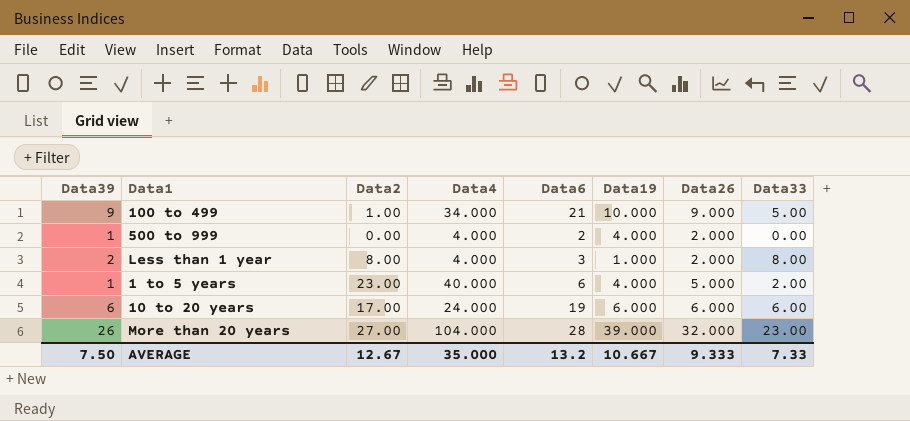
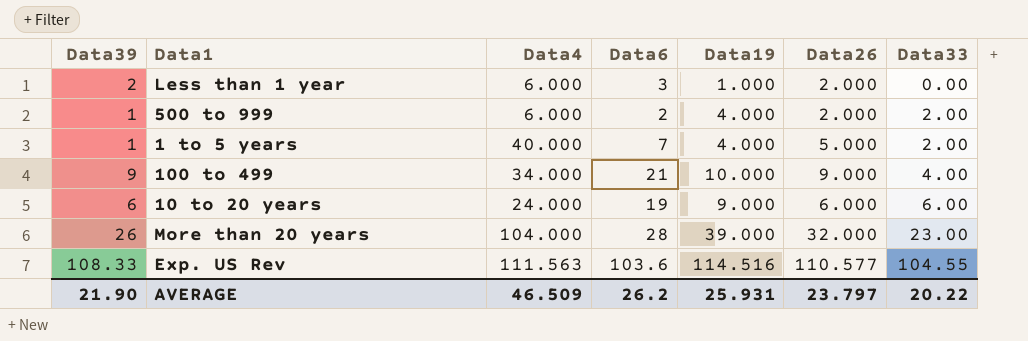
row order: none -> Data33 ascending
column Data2 | position: 3 -> none
Less than 1 year | Data4: 4.000 -> 6.000
Less than 1 year | Data33: 8.00 -> 0.00
500 to 999 | Data4: 4.000 -> 6.000
500 to 999 | Data33: 0.00 -> 2.00
1 to 5 years | Data6: 6 -> 7
100 to 499 | Data33: 5.00 -> 4.00
10 to 20 years | Data19: 6.000 -> 9.000
row Exp. US Rev: none -> 108.33 | 111.563 | 103.6 | 114.516 | 110.577 | 104.55
AVERAGE | Data39: 7.50 -> 21.90
AVERAGE | Data4: 35.000 -> 46.509
AVERAGE | Data6: 13.2 -> 26.2
AVERAGE | Data19: 10.667 -> 25.931
AVERAGE | Data26: 9.333 -> 23.797
AVERAGE | Data33: 7.33 -> 20.22

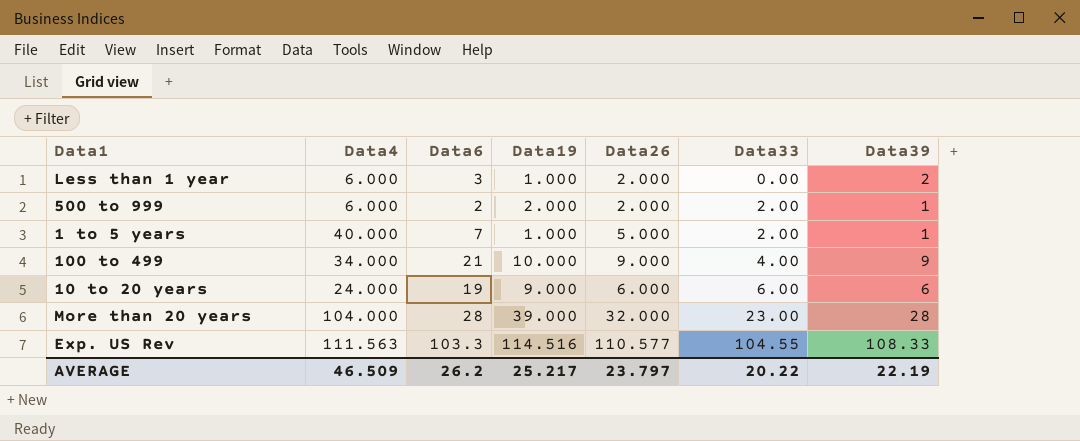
column Data39 | position: 1 -> 7
500 to 999 | Data19: 4.000 -> 2.000
1 to 5 years | Data19: 4.000 -> 1.000
More than 20 years | Data39: 26 -> 28
Exp. US Rev | Data6: 103.6 -> 103.3
AVERAGE | Data19: 25.931 -> 25.217
AVERAGE | Data39: 21.90 -> 22.19

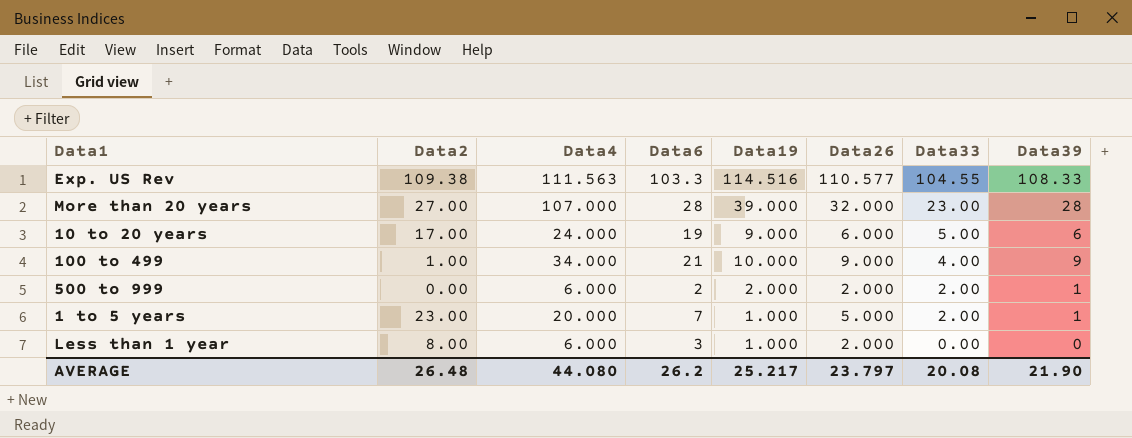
row order: Data33 ascending -> Data33 descending
column Data2 | position: none -> 2
More than 20 years | Data4: 104.000 -> 107.000
10 to 20 years | Data33: 6.00 -> 5.00
1 to 5 years | Data4: 40.000 -> 20.000
Less than 1 year | Data39: 2 -> 0
AVERAGE | Data4: 46.509 -> 44.080
AVERAGE | Data33: 20.22 -> 20.08
AVERAGE | Data39: 22.19 -> 21.90

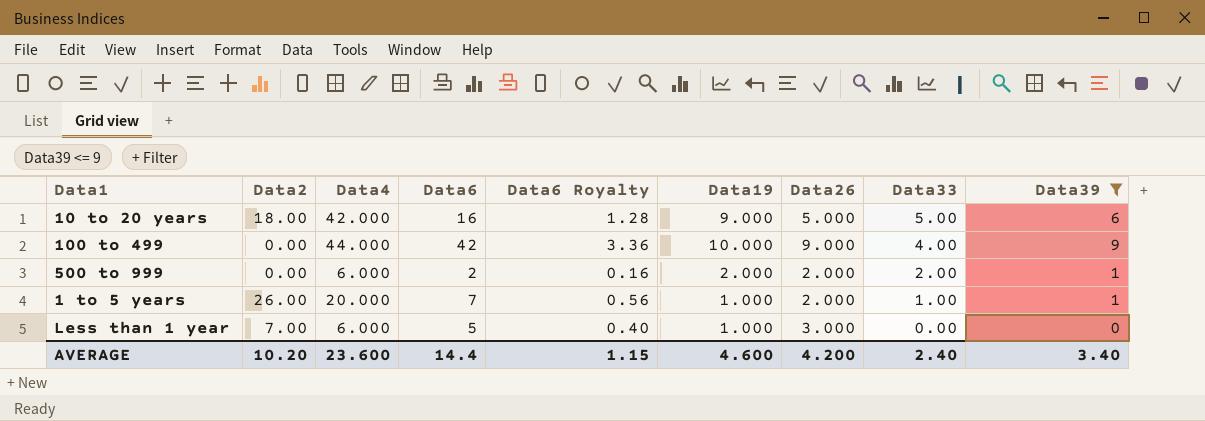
filter: none -> Data39 <= 9
column Data6 Royalty | formula: none -> [Data6] * 0.08
10 to 20 years | Data2: 17.00 -> 18.00
10 to 20 years | Data4: 24.000 -> 42.000
10 to 20 years | Data6: 19 -> 16
10 to 20 years | Data26: 6.000 -> 5.000
100 to 499 | Data2: 1.00 -> 0.00
100 to 499 | Data4: 34.000 -> 44.000
100 to 499 | Data6: 21 -> 42
1 to 5 years | Data2: 23.00 -> 26.00
1 to 5 years | Data26: 5.000 -> 2.000
1 to 5 years | Data33: 2.00 -> 1.00
Less than 1 year | Data2: 8.00 -> 7.00
Less than 1 year | Data6: 3 -> 5
Less than 1 year | Data26: 2.000 -> 3.000
AVERAGE | Data2: 26.48 -> 10.20
AVERAGE | Data4: 44.080 -> 23.600
AVERAGE | Data6: 26.2 -> 14.4
AVERAGE | Data19: 25.217 -> 4.600
AVERAGE | Data26: 23.797 -> 4.200
AVERAGE | Data33: 20.08 -> 2.40
AVERAGE | Data39: 21.90 -> 3.40

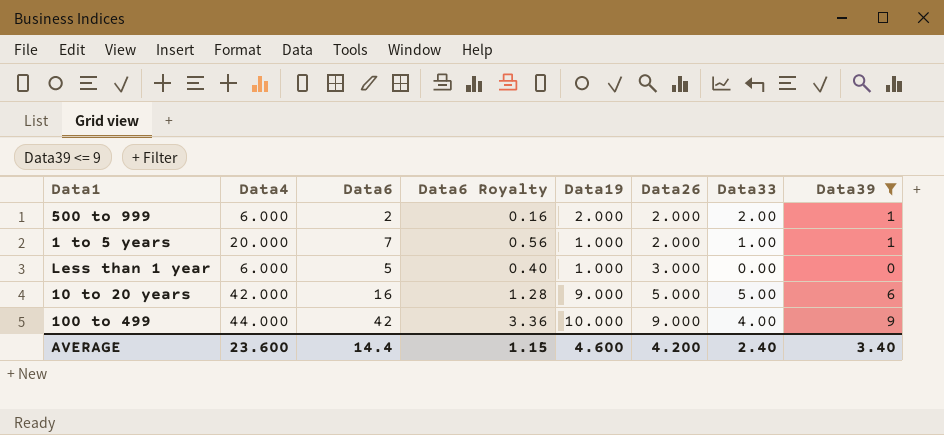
row order: Data33 descending -> Data26 ascending
column Data2 | position: 2 -> none

